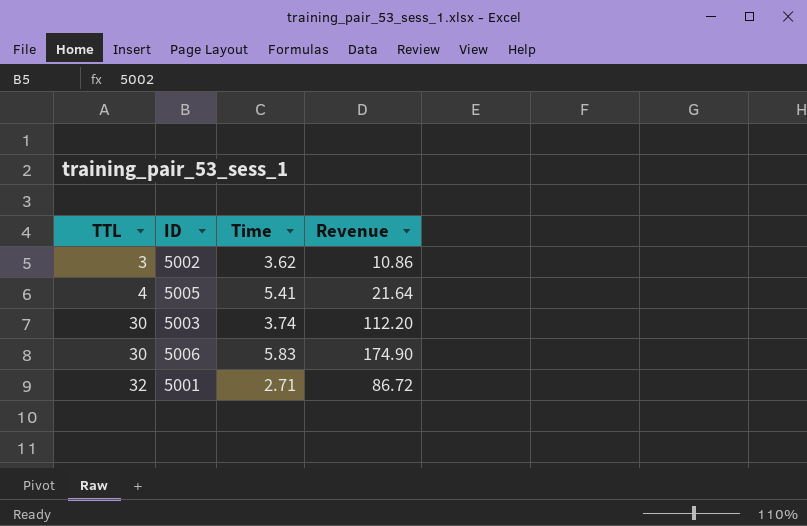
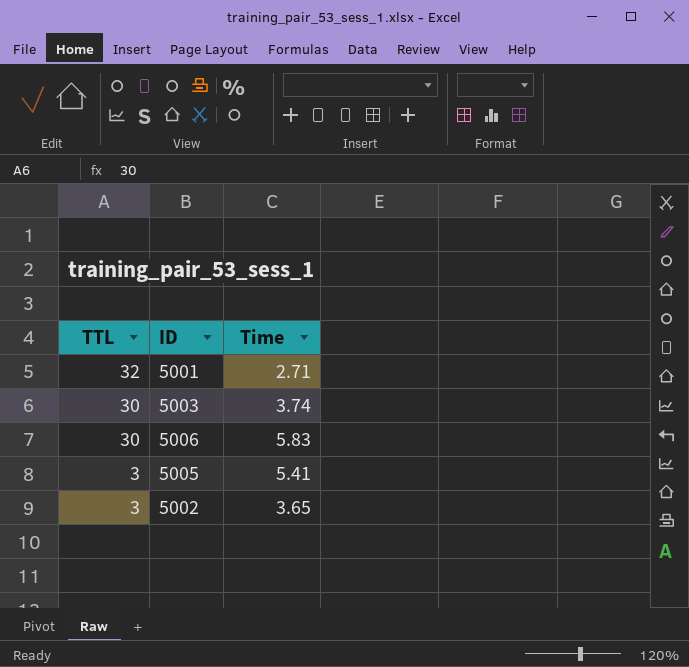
row order: TTL ascending -> TTL descending
column Revenue | formula: [TTL] * [Time] -> none
5005 | TTL: 4 -> 3
5002 | Time: 3.62 -> 3.65

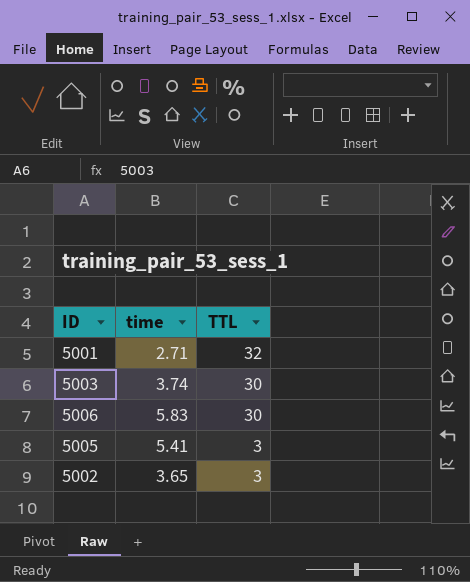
column name: Time -> time
column TTL | position: 1 -> 3

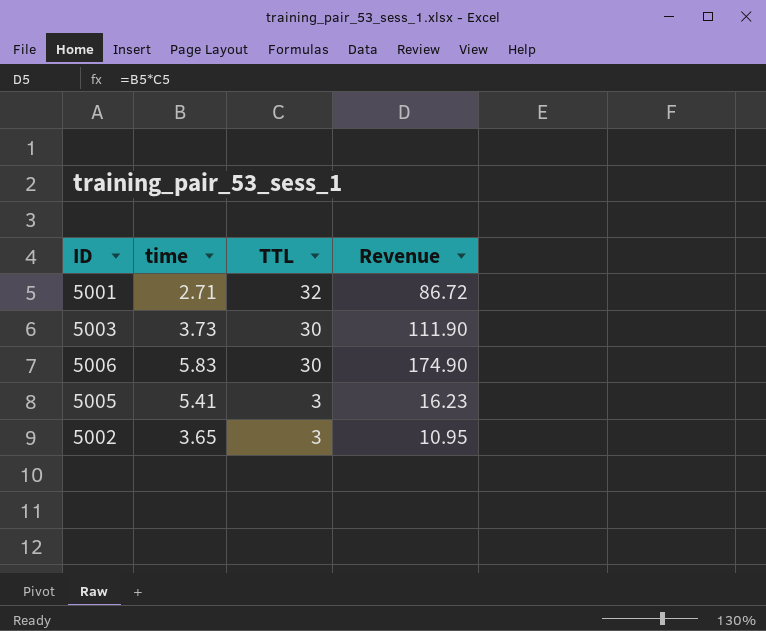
column Revenue | formula: none -> [time] * [TTL]
5003 | time: 3.74 -> 3.73

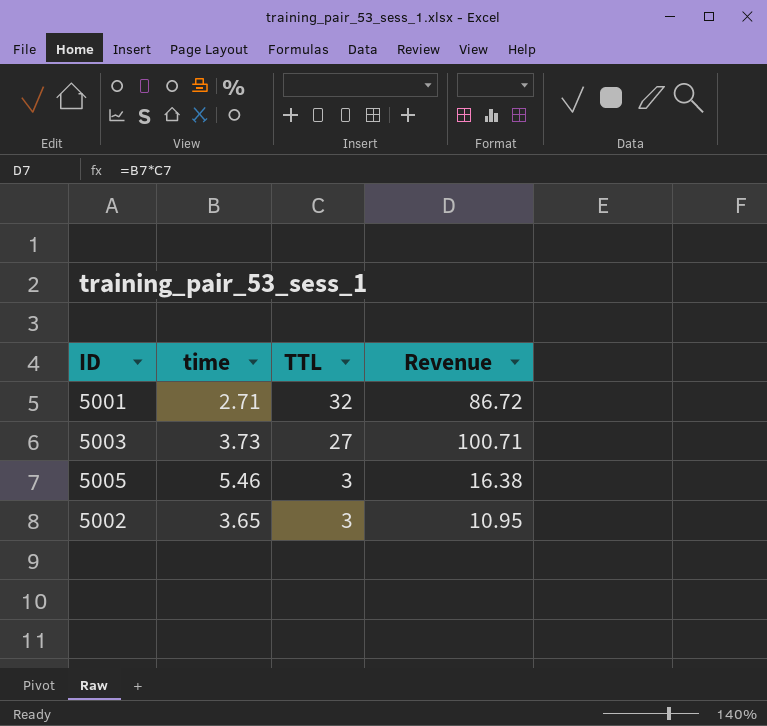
row 5006: 5.83 | 30 | 174.90 -> none
5003 | TTL: 30 -> 27
5003 | Revenue: 111.90 -> 100.71
5005 | time: 5.41 -> 5.46
5005 | Revenue: 16.23 -> 16.38

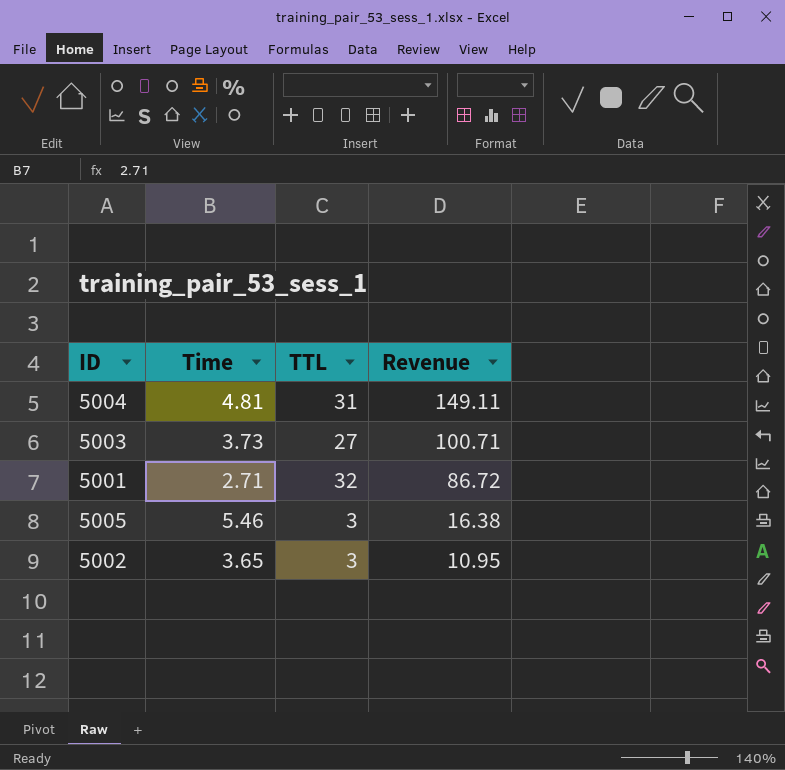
row order: TTL descending -> Revenue descending
column name: time -> Time
row 5004: none -> 4.81 | 31 | 149.11

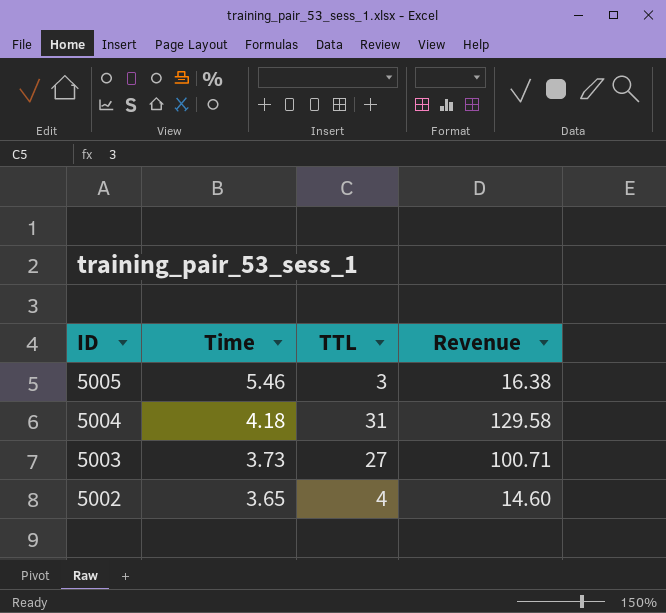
row order: Revenue descending -> ID descending
row 5001: 2.71 | 32 | 86.72 -> none
5004 | Time: 4.81 -> 4.18
5004 | Revenue: 149.11 -> 129.58
5002 | TTL: 3 -> 4
5002 | Revenue: 10.95 -> 14.60

